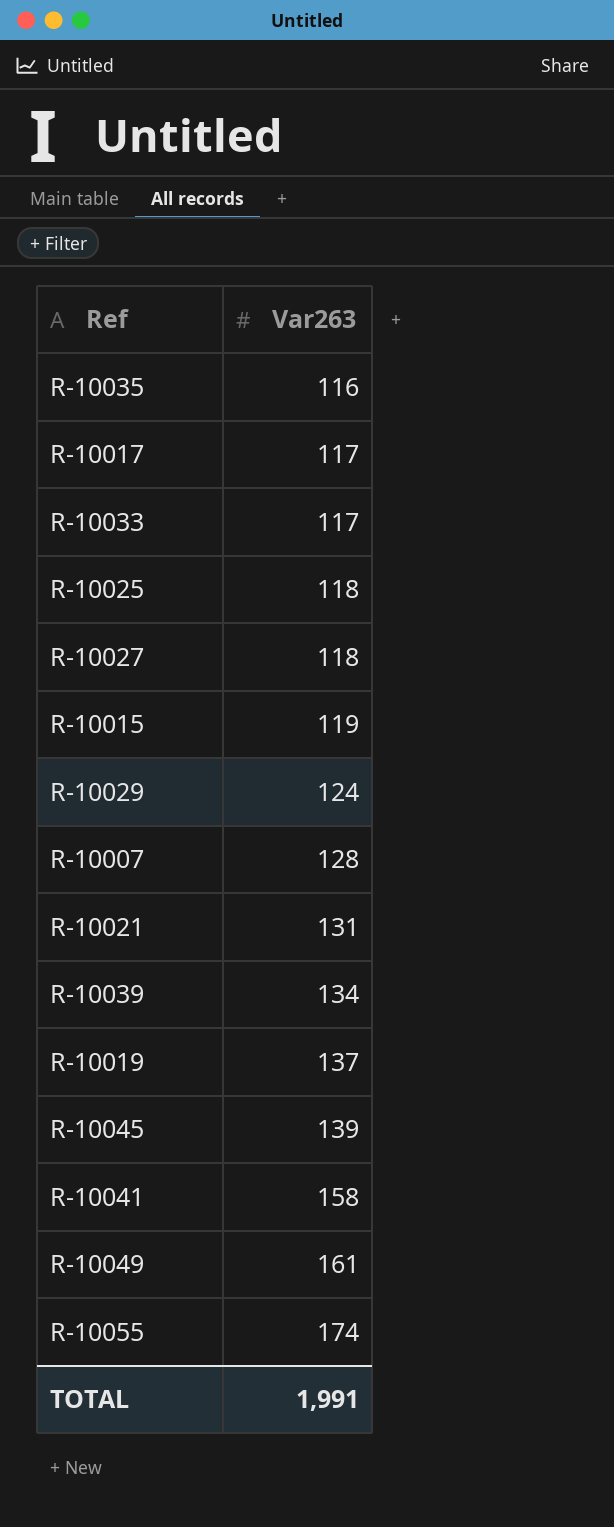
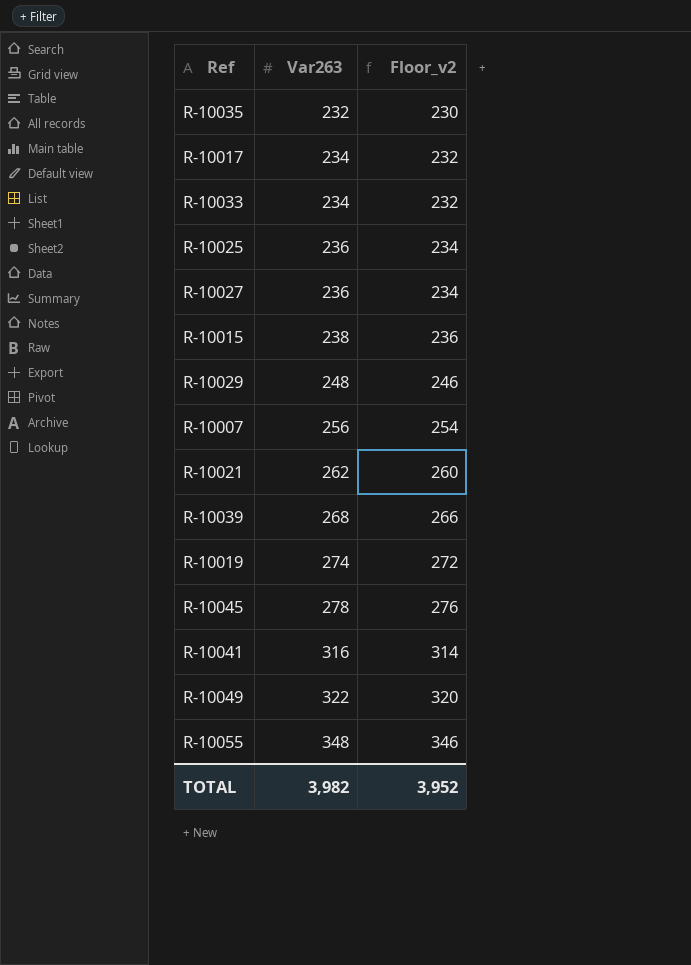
column Floor_v2 | formula: none -> [Var263] - 2
R-10035 | Var263: 116 -> 232
R-10017 | Var263: 117 -> 234
R-10033 | Var263: 117 -> 234
R-10025 | Var263: 118 -> 236
R-10027 | Var263: 118 -> 236
R-10015 | Var263: 119 -> 238
R-10029 | Var263: 124 -> 248
R-10007 | Var263: 128 -> 256
R-10021 | Var263: 131 -> 262
R-10039 | Var263: 134 -> 268
R-10019 | Var263: 137 -> 274
R-10045 | Var263: 139 -> 278
R-10041 | Var263: 158 -> 316
R-10049 | Var263: 161 -> 322
R-10055 | Var263: 174 -> 348
TOTAL | Var263: 1,991 -> 3,982

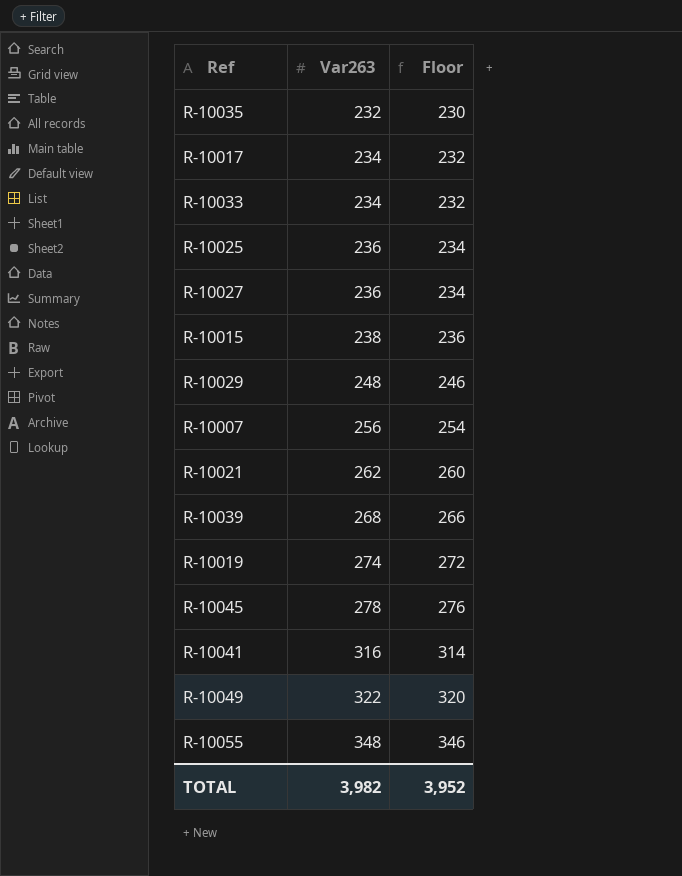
column name: Floor_v2 -> Floor

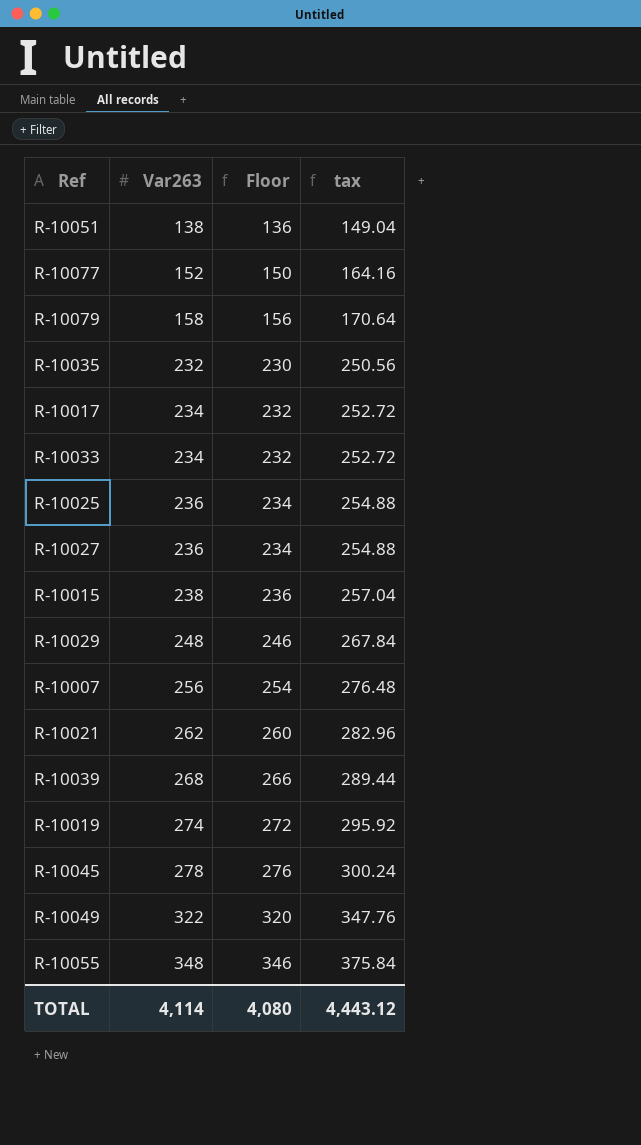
column tax | formula: none -> [Var263] * 1.08
row R-10041: 316 | 314 -> none
row R-10051: none -> 138 | 136 | 149.04
row R-10077: none -> 152 | 150 | 164.16
row R-10079: none -> 158 | 156 | 170.64
TOTAL | Var263: 3,982 -> 4,114
TOTAL | Floor: 3,952 -> 4,080

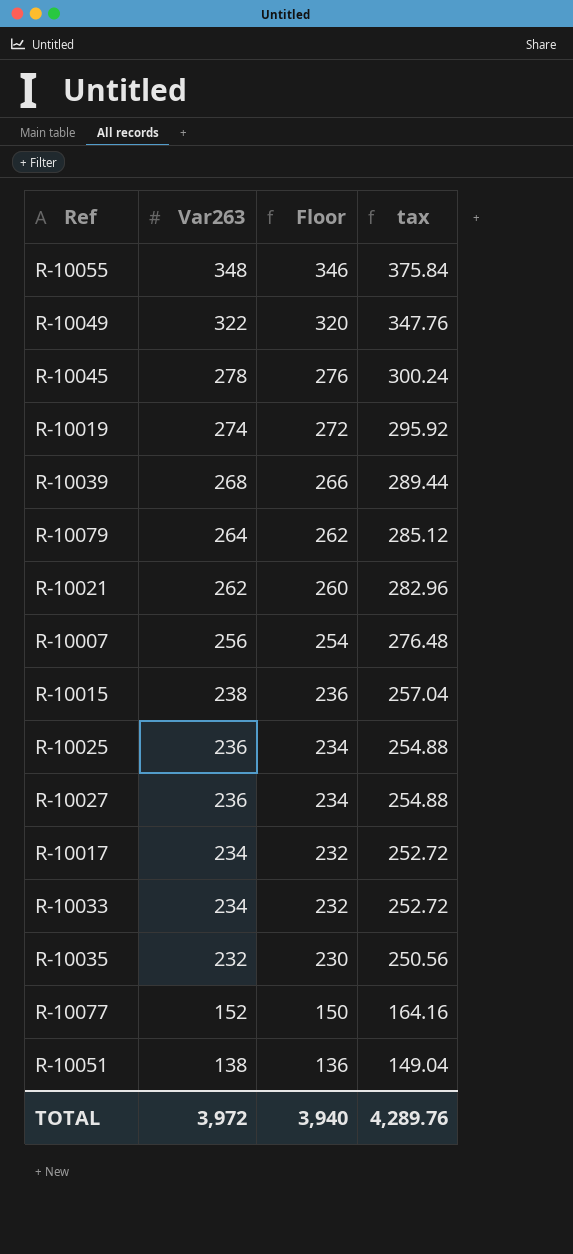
row order: Var263 ascending -> Var263 descending
row R-10029: 248 | 246 | 267.84 -> none
R-10079 | Var263: 158 -> 264
R-10079 | Floor: 156 -> 262
R-10079 | tax: 170.64 -> 285.12
TOTAL | Var263: 4,114 -> 3,972
TOTAL | Floor: 4,080 -> 3,940
TOTAL | tax: 4,443.12 -> 4,289.76

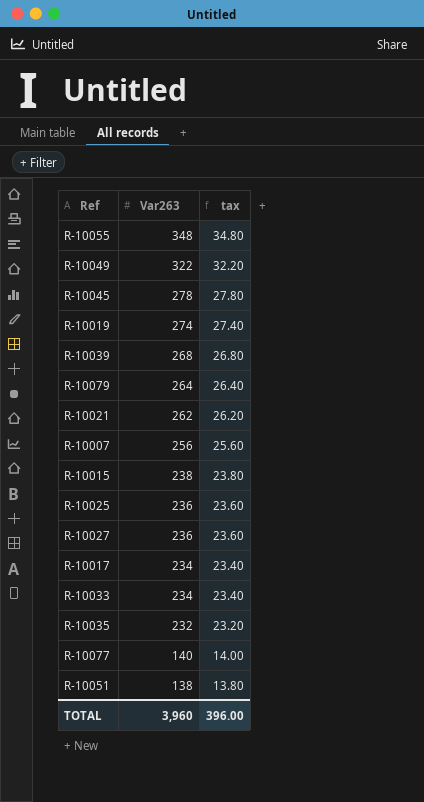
column Floor | formula: [Var263] - 2 -> none
column tax | formula: [Var263] * 1.08 -> [Var263] * 0.1
R-10077 | Var263: 152 -> 140
TOTAL | Var263: 3,972 -> 3,960
TOTAL | tax: 4,289.76 -> 396.00

